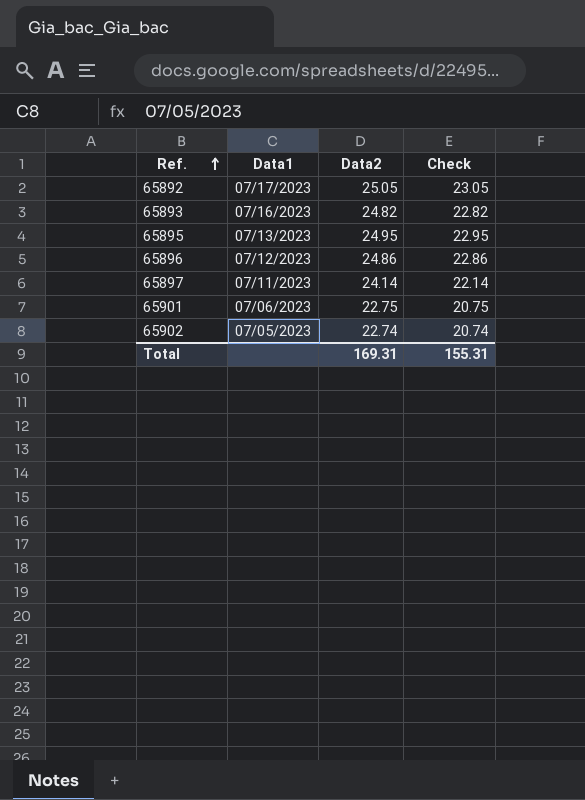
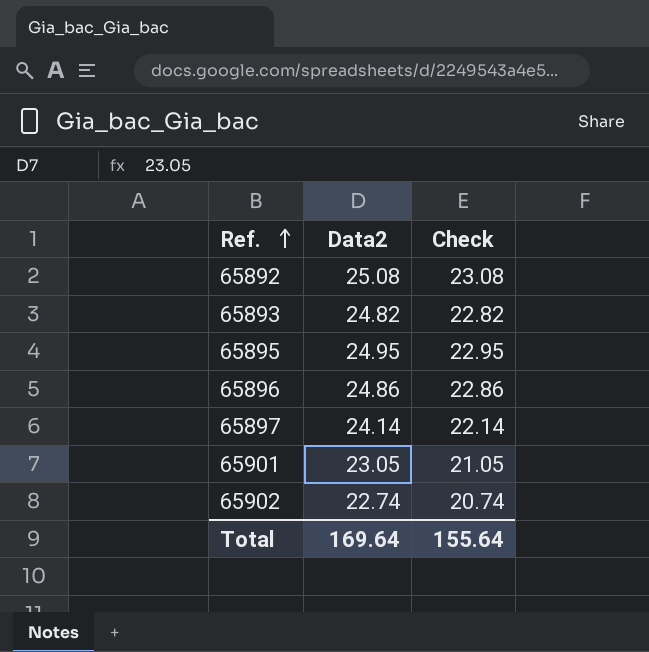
column Data1 | position: 2 -> none
65892 | Data2: 25.05 -> 25.08
65892 | Check: 23.05 -> 23.08
65901 | Data2: 22.75 -> 23.05
65901 | Check: 20.75 -> 21.05
Total | Data2: 169.31 -> 169.64
Total | Check: 155.31 -> 155.64

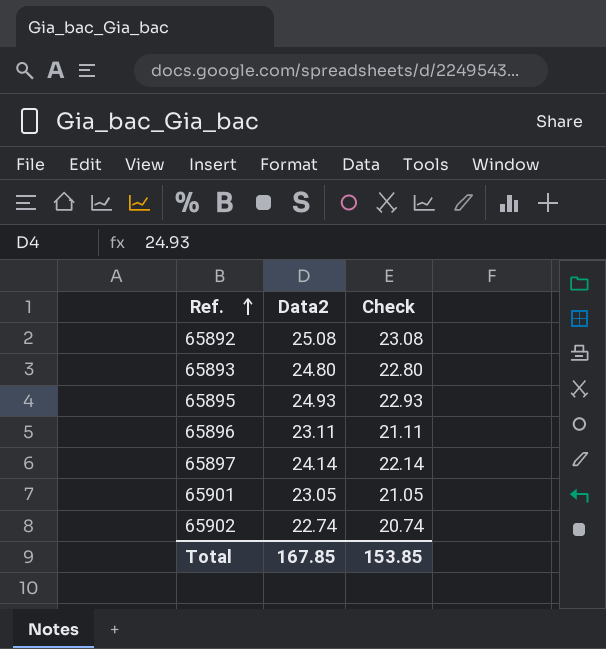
65893 | Data2: 24.82 -> 24.80
65893 | Check: 22.82 -> 22.80
65895 | Data2: 24.95 -> 24.93
65895 | Check: 22.95 -> 22.93
65896 | Data2: 24.86 -> 23.11
65896 | Check: 22.86 -> 21.11
Total | Data2: 169.64 -> 167.85
Total | Check: 155.64 -> 153.85

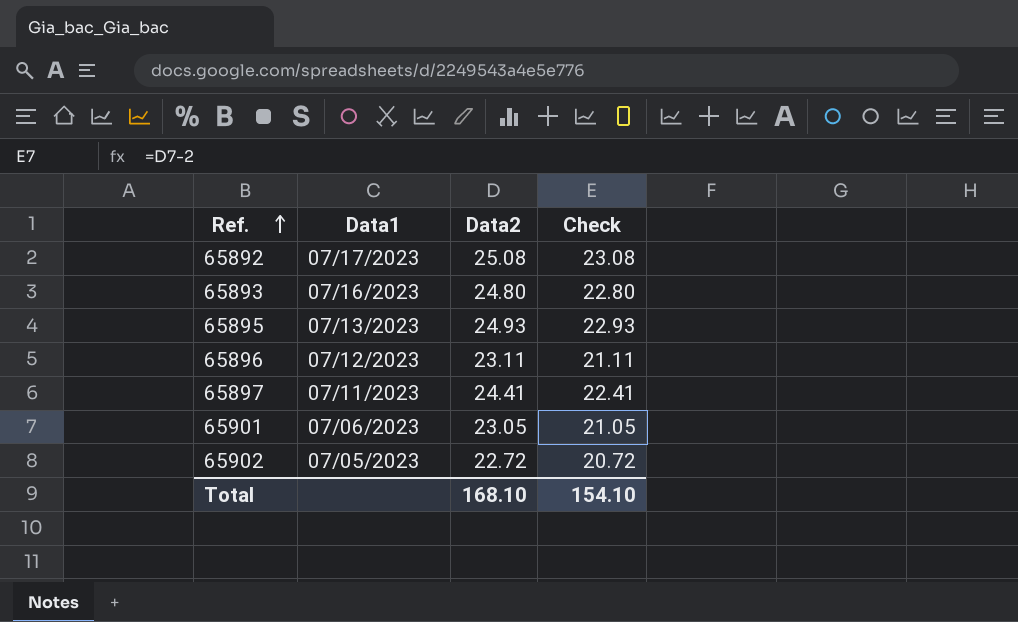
column Data1 | position: none -> 2
65897 | Data2: 24.14 -> 24.41
65897 | Check: 22.14 -> 22.41
65902 | Data2: 22.74 -> 22.72
65902 | Check: 20.74 -> 20.72
Total | Data2: 167.85 -> 168.10
Total | Check: 153.85 -> 154.10

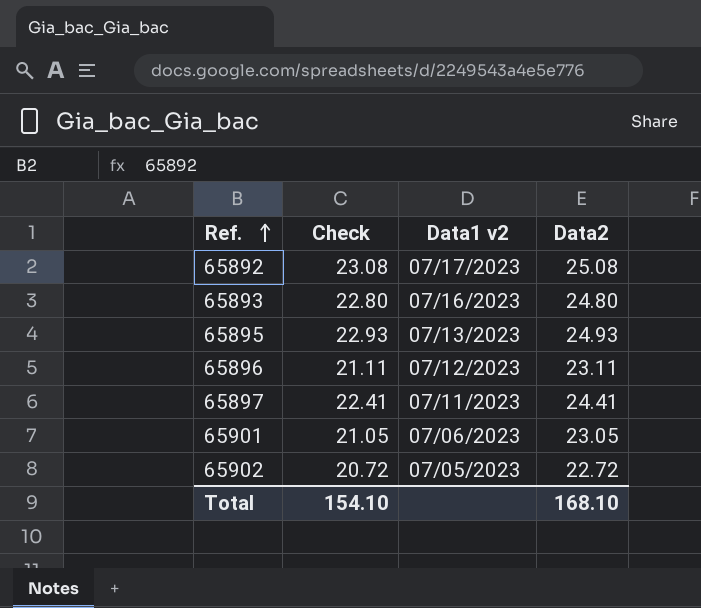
column Check | position: 4 -> 2
column name: Data1 -> Data1 v2

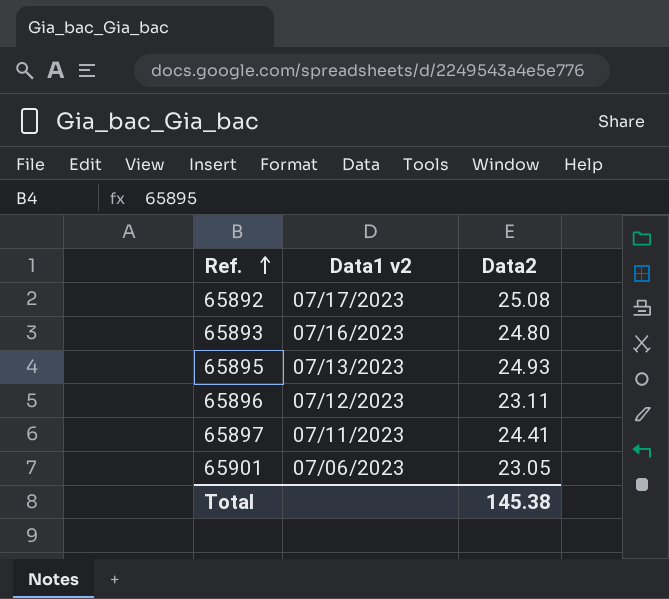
column Check | formula: [Data2] - 2 -> none
row 65902: 20.72 | 07/05/2023 | 22.72 -> none
Total | Data2: 168.10 -> 145.38

